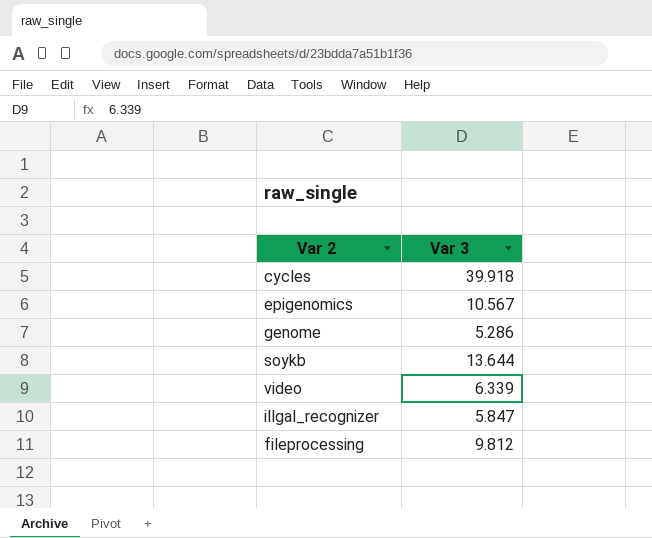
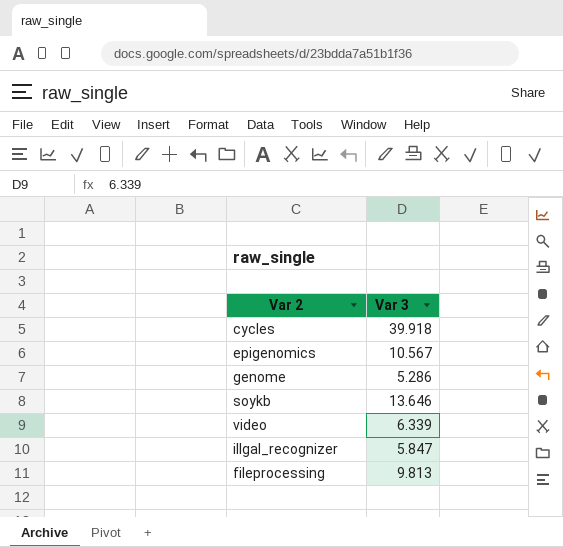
soykb | Var 3: 13.644 -> 13.646
fileprocessing | Var 3: 9.812 -> 9.813

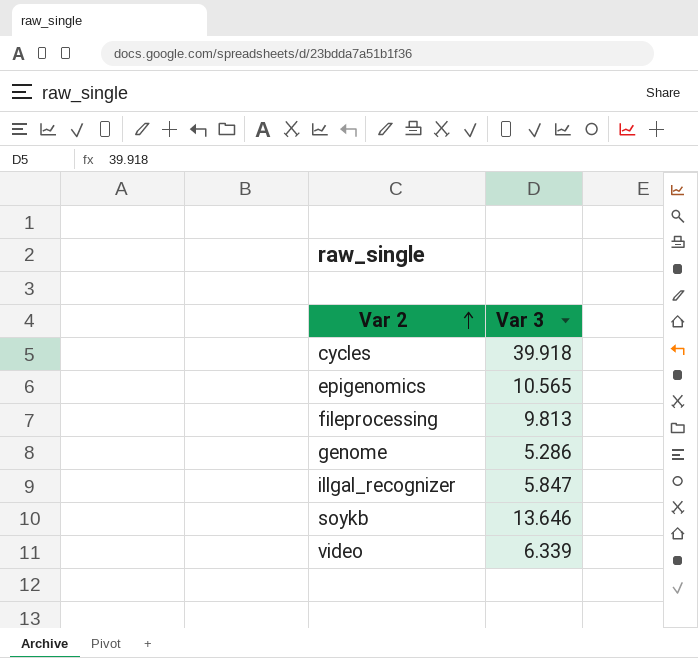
row order: none -> Var 2 ascending
epigenomics | Var 3: 10.567 -> 10.565

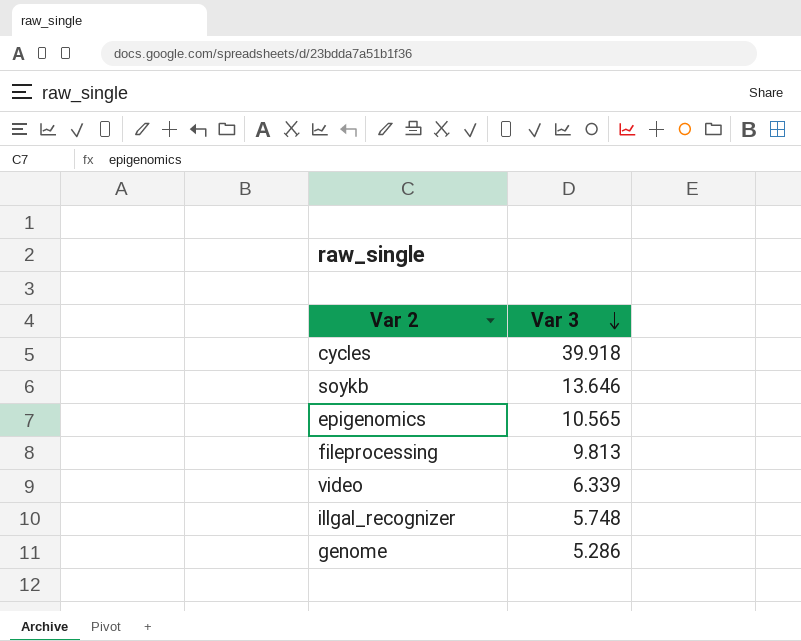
row order: Var 2 ascending -> Var 3 descending
illgal_recognizer | Var 3: 5.847 -> 5.748

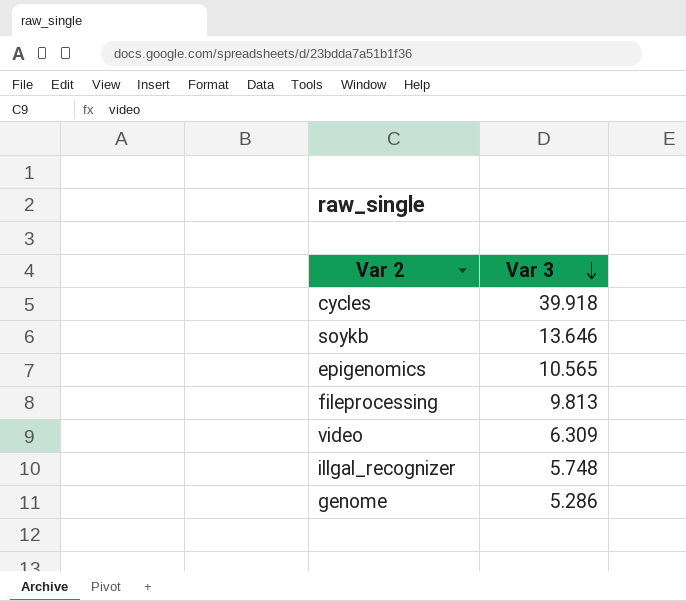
video | Var 3: 6.339 -> 6.309

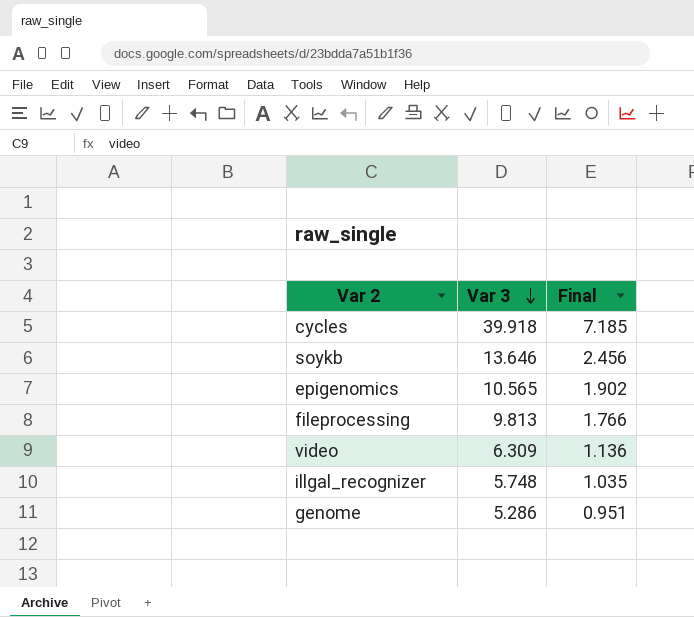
column Final | formula: none -> [Var 3] * 0.18

